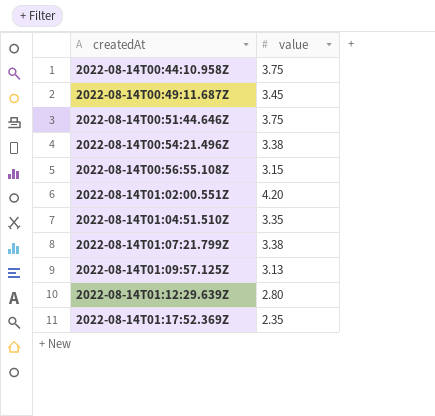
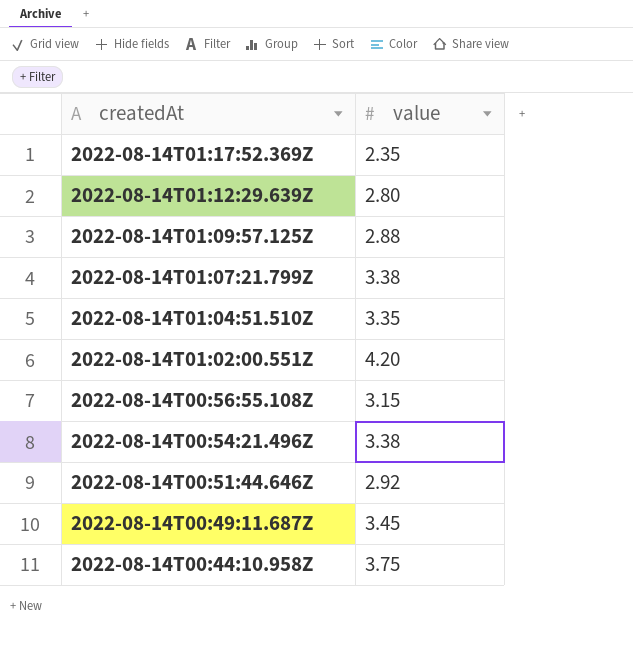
row order: createdAt ascending -> createdAt descending
2022-08-14T01:09:57.125Z | value: 3.13 -> 2.88
2022-08-14T00:51:44.646Z | value: 3.75 -> 2.92

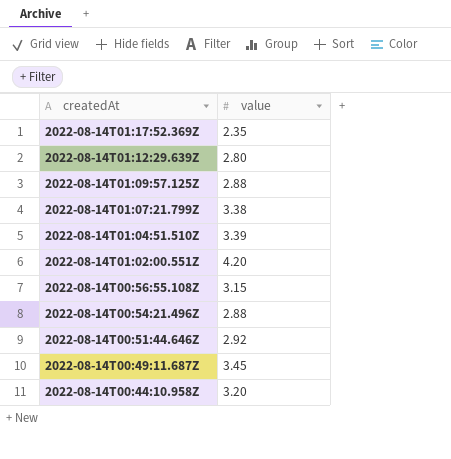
2022-08-14T01:04:51.510Z | value: 3.35 -> 3.39
2022-08-14T00:54:21.496Z | value: 3.38 -> 2.88
2022-08-14T00:44:10.958Z | value: 3.75 -> 3.20

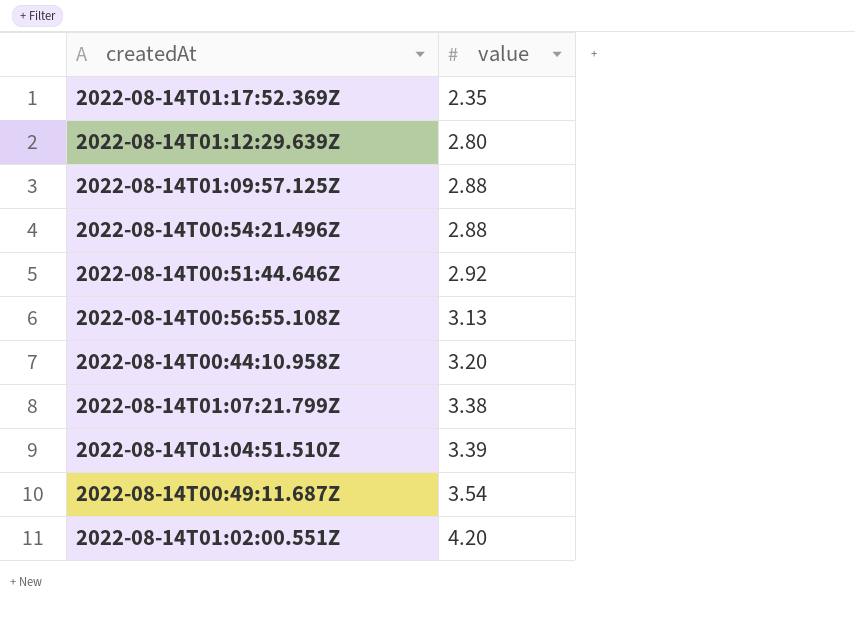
row order: createdAt descending -> value ascending
2022-08-14T00:56:55.108Z | value: 3.15 -> 3.13
2022-08-14T00:49:11.687Z | value: 3.45 -> 3.54

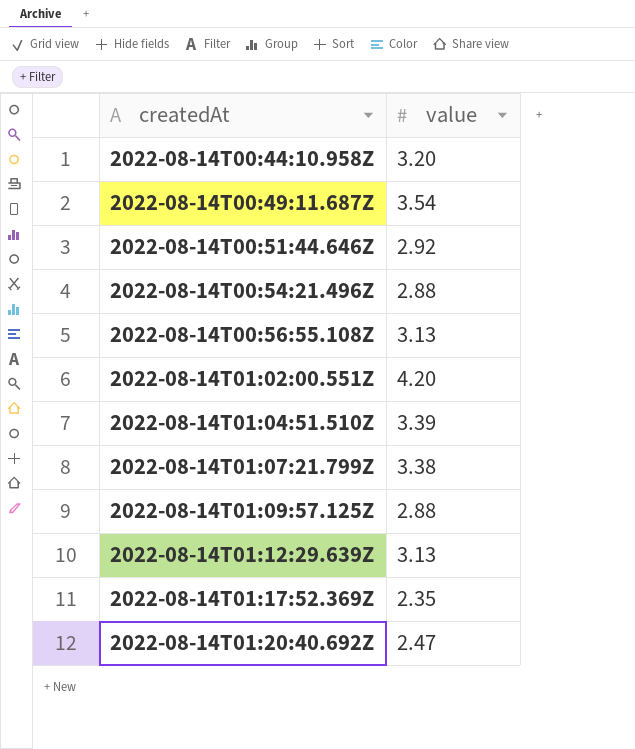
row order: value ascending -> createdAt ascending
2022-08-14T01:12:29.639Z | value: 2.80 -> 3.13
row 2022-08-14T01:20:40.692Z: none -> 2.47

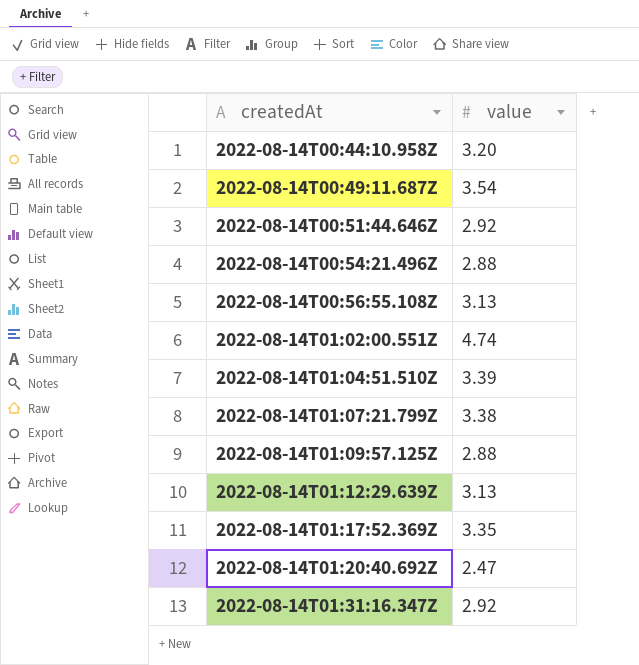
2022-08-14T01:02:00.551Z | value: 4.20 -> 4.74
2022-08-14T01:17:52.369Z | value: 2.35 -> 3.35
row 2022-08-14T01:31:16.347Z: none -> 2.92

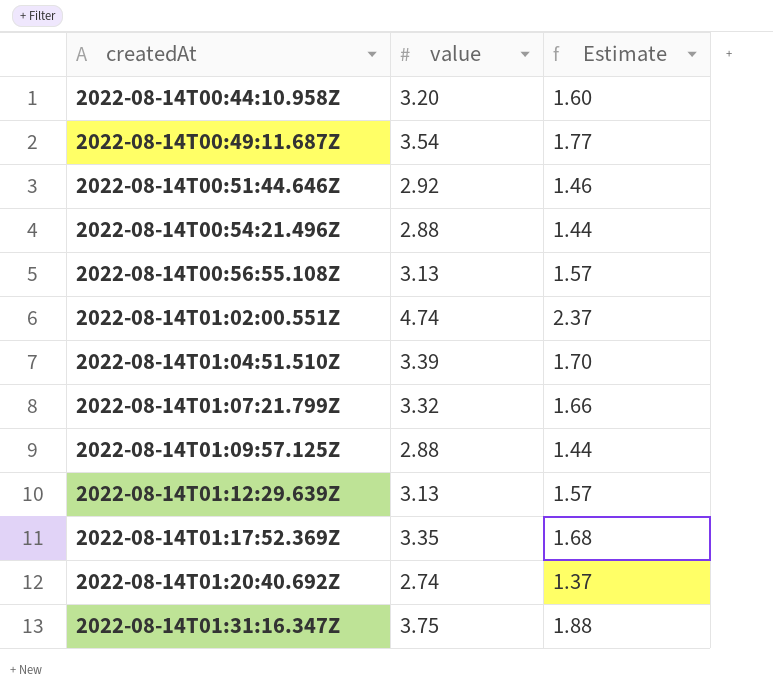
column Estimate | formula: none -> [value] * 0.5
2022-08-14T01:07:21.799Z | value: 3.38 -> 3.32
2022-08-14T01:20:40.692Z | value: 2.47 -> 2.74
2022-08-14T01:31:16.347Z | value: 2.92 -> 3.75

